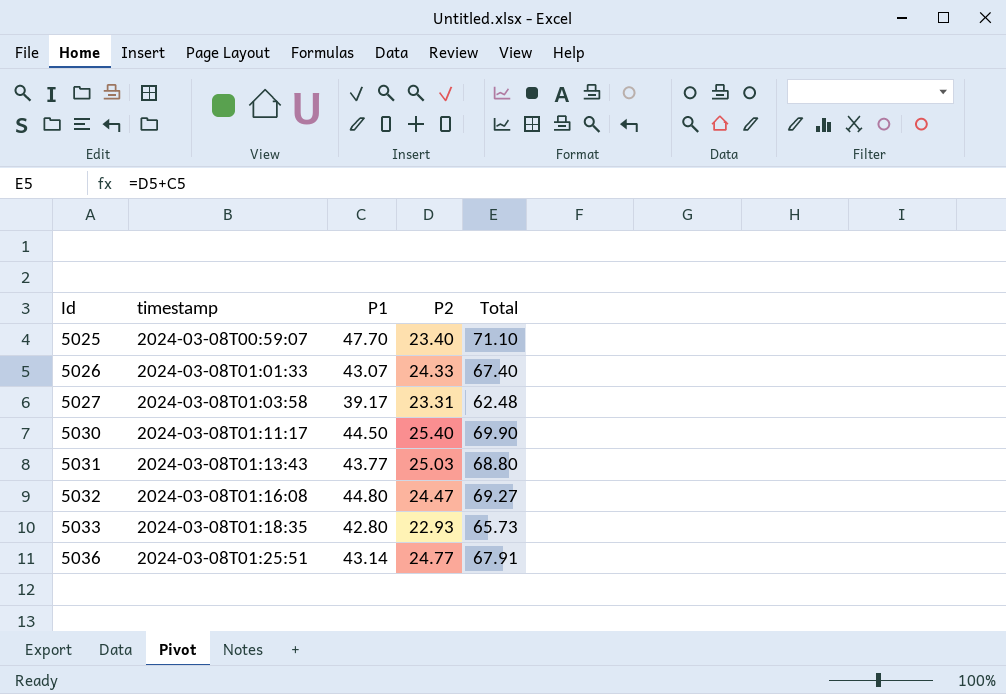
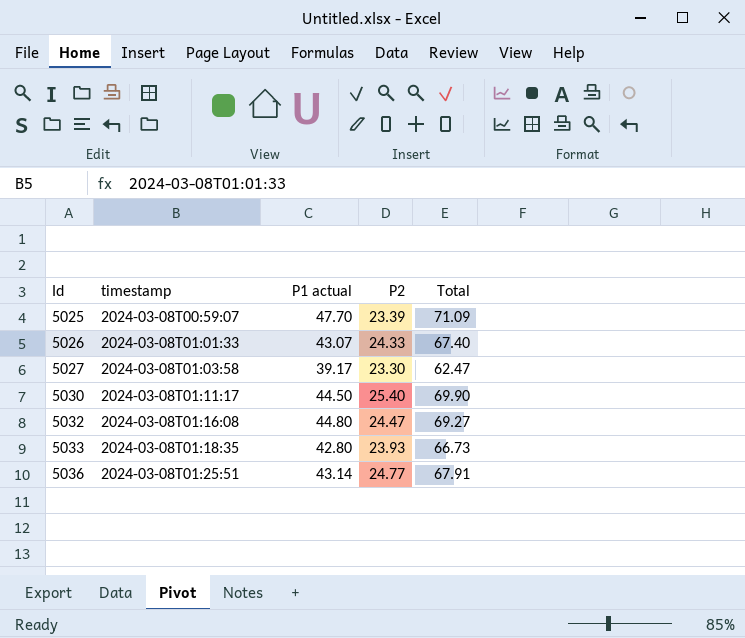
column name: P1 -> P1 actual
row 5031: 2024-03-08T01:13:43 | 43.77 | 25.03 | 68.80 -> none
5025 | P2: 23.40 -> 23.39
5025 | Total: 71.10 -> 71.09
5027 | P2: 23.31 -> 23.30
5027 | Total: 62.48 -> 62.47
5033 | P2: 22.93 -> 23.93
5033 | Total: 65.73 -> 66.73

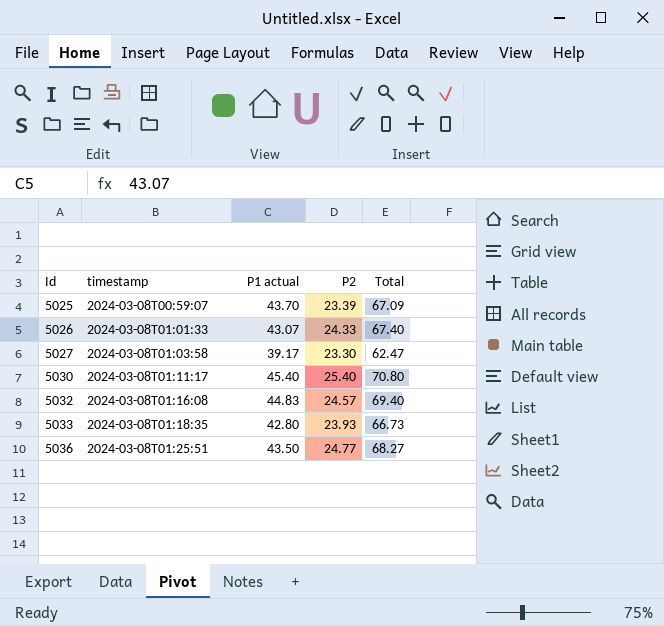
5025 | P1 actual: 47.70 -> 43.70
5025 | Total: 71.09 -> 67.09
5030 | P1 actual: 44.50 -> 45.40
5030 | Total: 69.90 -> 70.80
5032 | P1 actual: 44.80 -> 44.83
5032 | P2: 24.47 -> 24.57
5032 | Total: 69.27 -> 69.40
5036 | P1 actual: 43.14 -> 43.50
5036 | Total: 67.91 -> 68.27

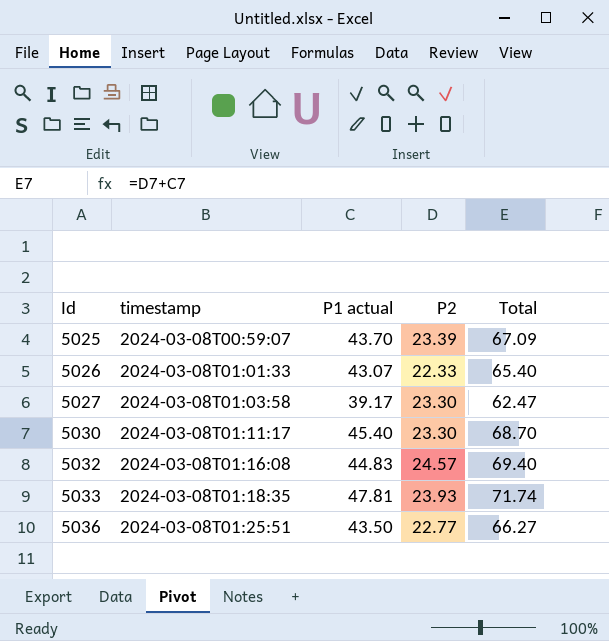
5026 | P2: 24.33 -> 22.33
5026 | Total: 67.40 -> 65.40
5030 | P2: 25.40 -> 23.30
5030 | Total: 70.80 -> 68.70
5033 | P1 actual: 42.80 -> 47.81
5033 | Total: 66.73 -> 71.74
5036 | P2: 24.77 -> 22.77
5036 | Total: 68.27 -> 66.27

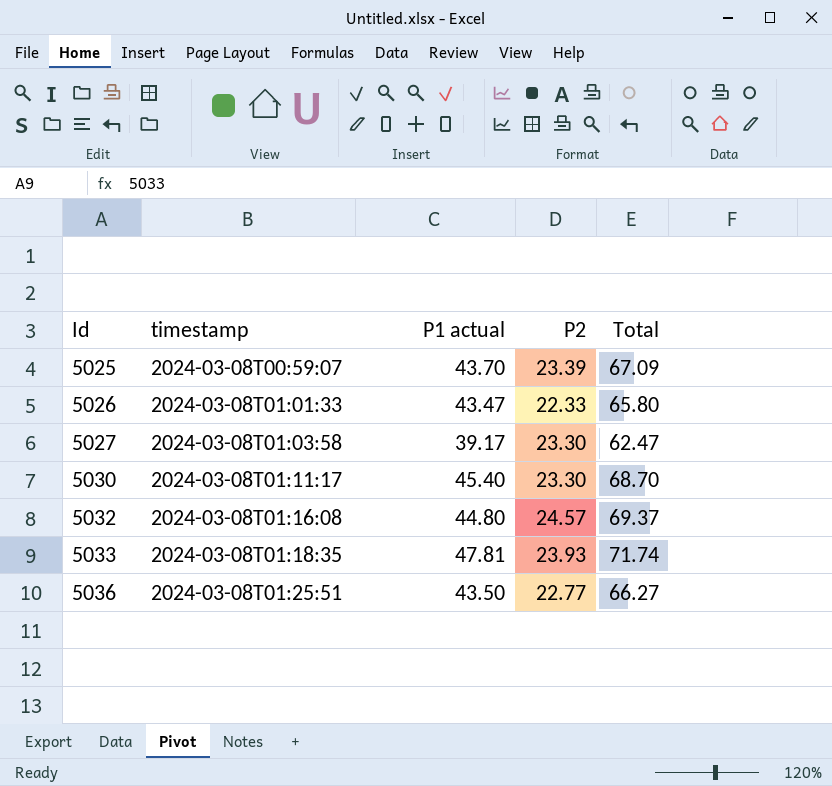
5026 | P1 actual: 43.07 -> 43.47
5026 | Total: 65.40 -> 65.80
5032 | P1 actual: 44.83 -> 44.80
5032 | Total: 69.40 -> 69.37

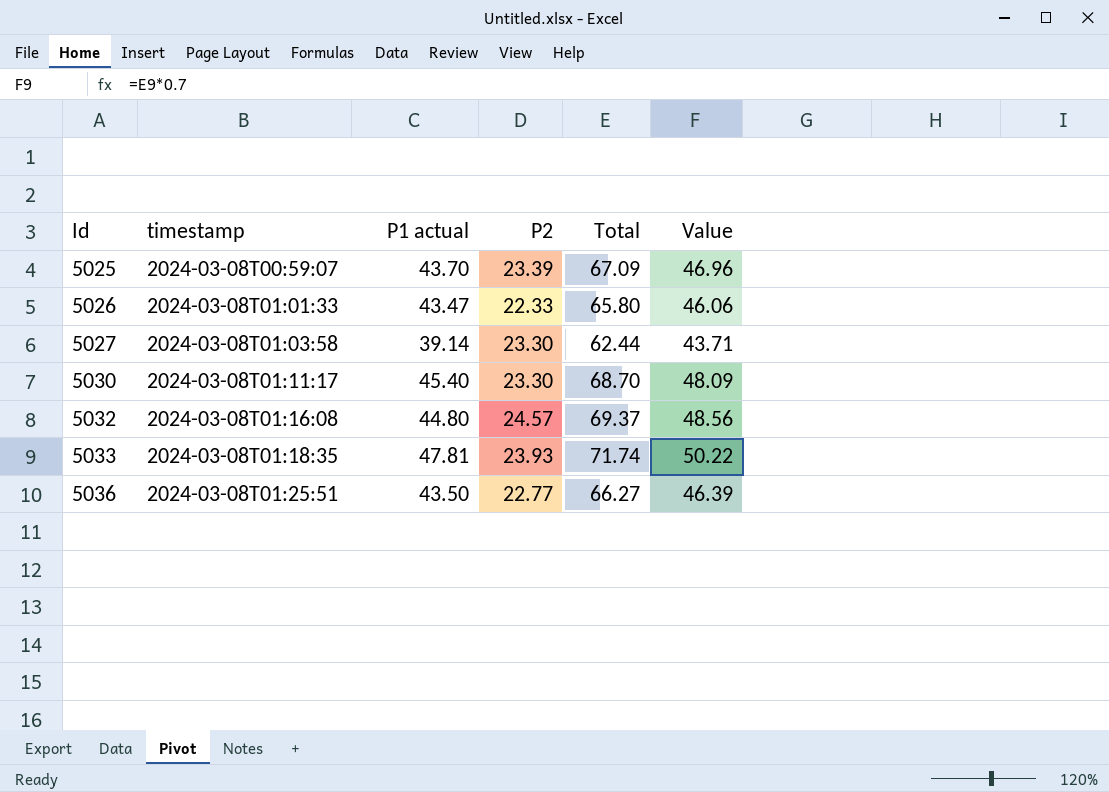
column Value | formula: none -> [Total] * 0.7
5027 | P1 actual: 39.17 -> 39.14
5027 | Total: 62.47 -> 62.44

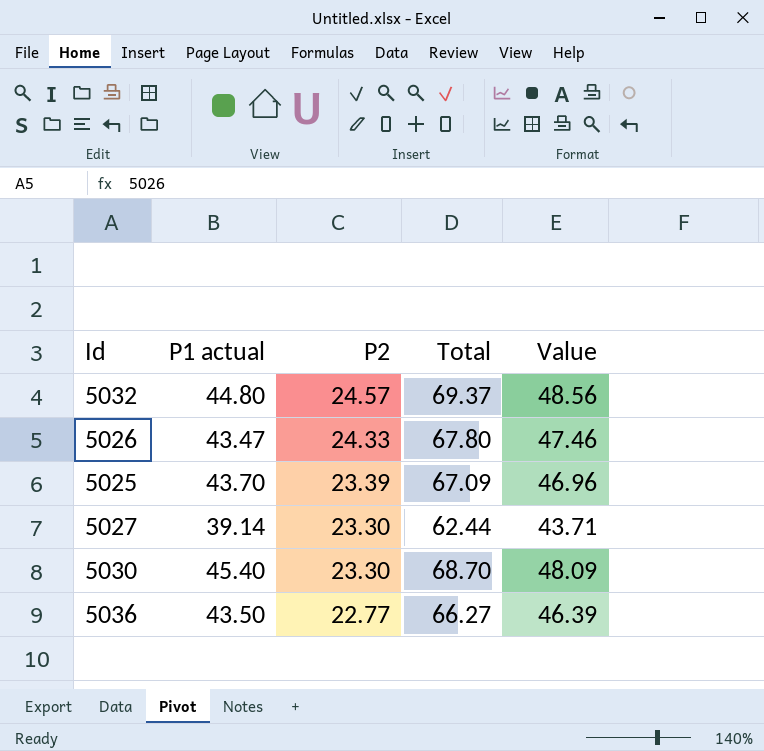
row order: Id ascending -> P2 descending
column timestamp | position: 2 -> none
row 5033: 2024-03-08T01:18:35 | 47.81 | 23.93 | 71.74 | 50.22 -> none
5026 | P2: 22.33 -> 24.33
5026 | Total: 65.80 -> 67.80
5026 | Value: 46.06 -> 47.46

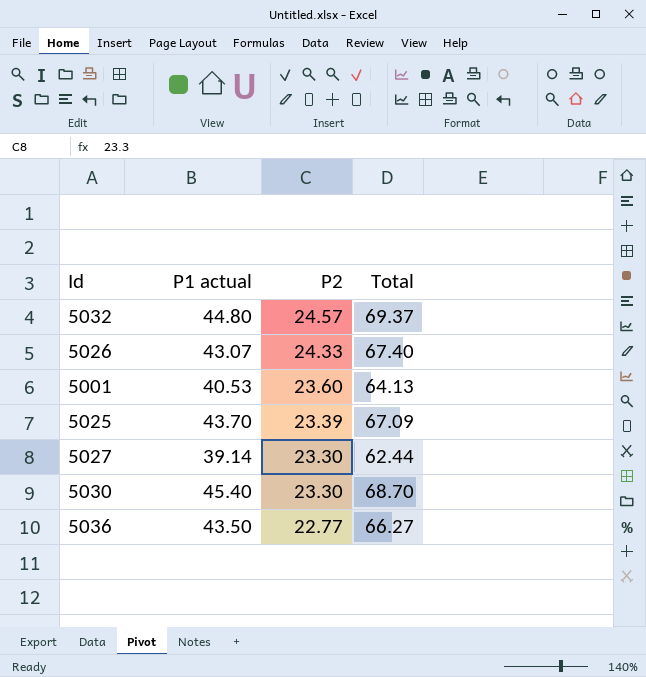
column Value | formula: [Total] * 0.7 -> none
5026 | P1 actual: 43.47 -> 43.07
5026 | Total: 67.80 -> 67.40
row 5001: none -> 40.53 | 23.60 | 64.13

